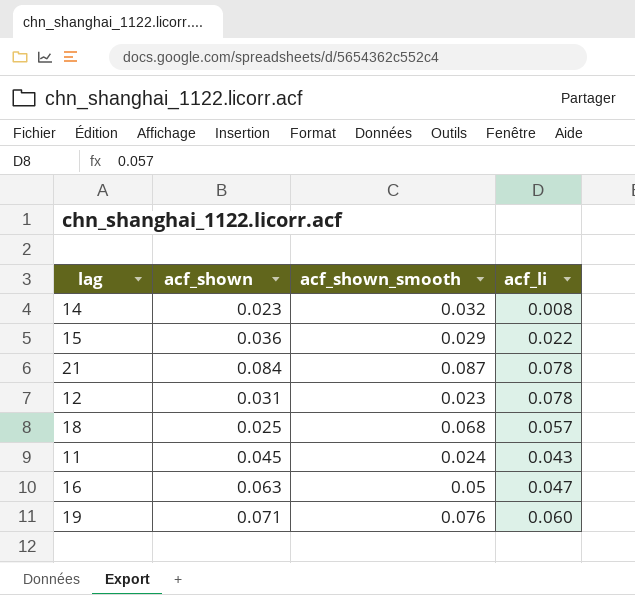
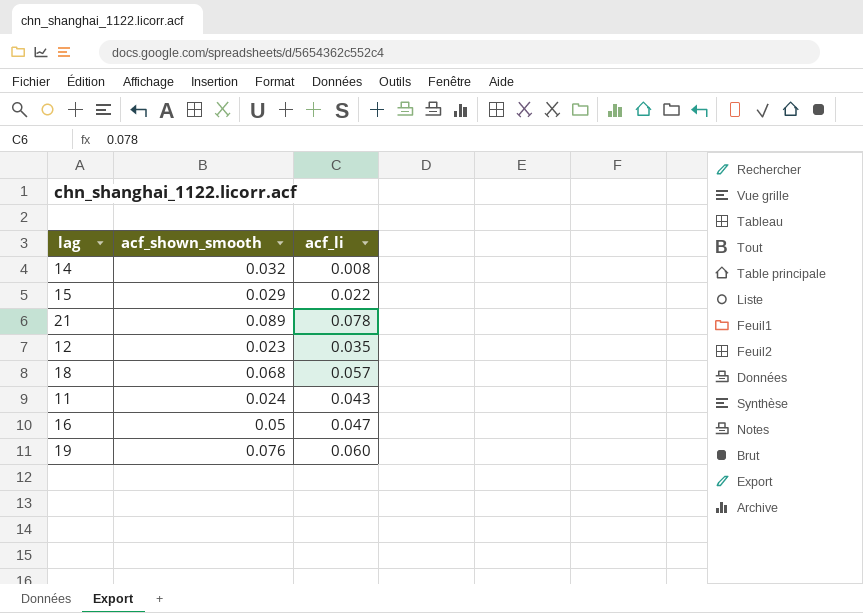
column acf_shown | position: 2 -> none
21 | acf_shown_smooth: 0.087 -> 0.089
12 | acf_li: 0.078 -> 0.035

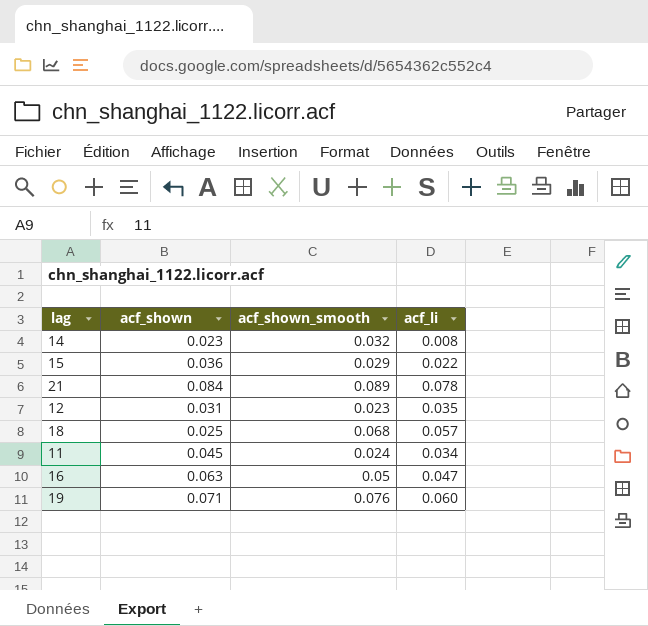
column acf_shown | position: none -> 2
11 | acf_li: 0.043 -> 0.034

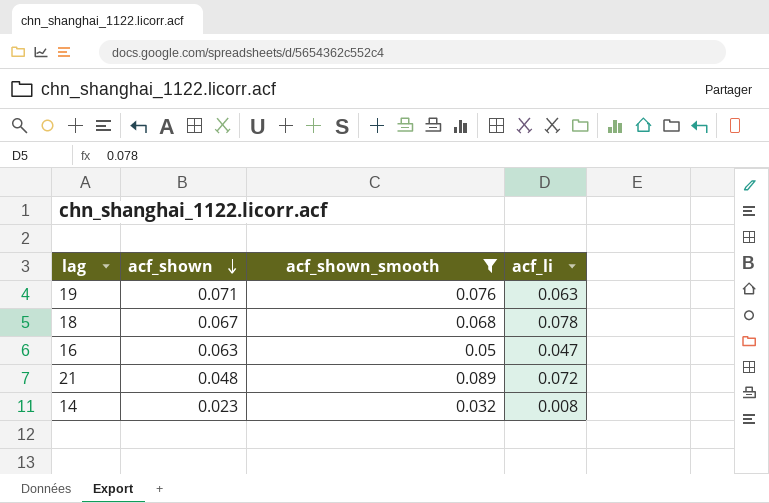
filter: none -> acf_shown_smooth >= 0.032
row order: none -> acf_shown descending
19 | acf_li: 0.060 -> 0.063
18 | acf_shown: 0.025 -> 0.067
18 | acf_li: 0.057 -> 0.078
21 | acf_shown: 0.084 -> 0.048
21 | acf_li: 0.078 -> 0.072

